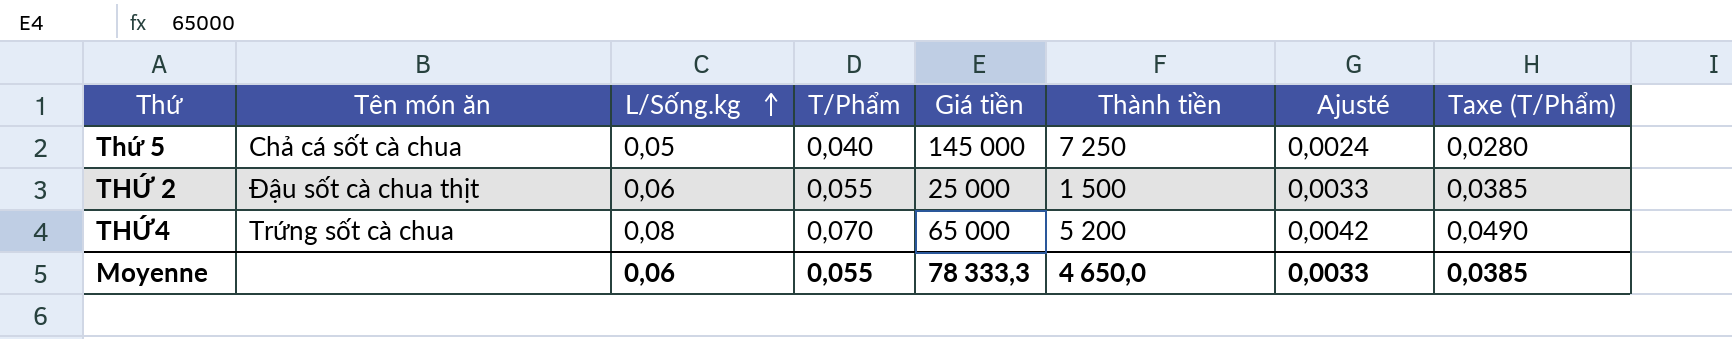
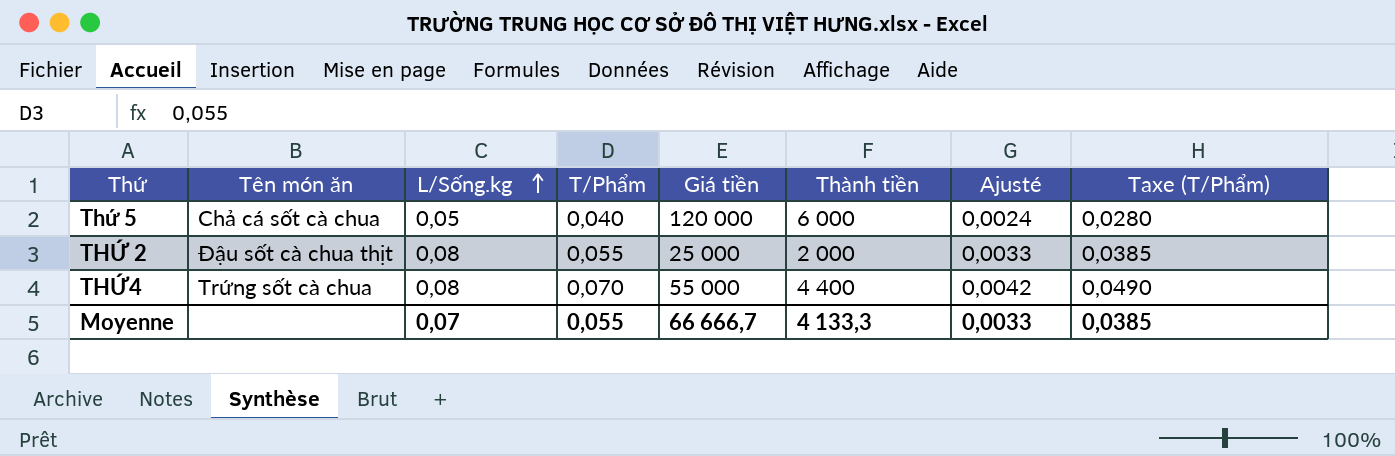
Thứ 5 | Giá tiền: 145 000 -> 120 000
Thứ 5 | Thành tiền: 7 250 -> 6 000
THỨ 2 | L/Sống.kg: 0,06 -> 0,08
THỨ 2 | Thành tiền: 1 500 -> 2 000
THỨ4 | Giá tiền: 65 000 -> 55 000
THỨ4 | Thành tiền: 5 200 -> 4 400
Moyenne | L/Sống.kg: 0,06 -> 0,07
Moyenne | Giá tiền: 78 333,3 -> 66 666,7
Moyenne | Thành tiền: 4 650,0 -> 4 133,3

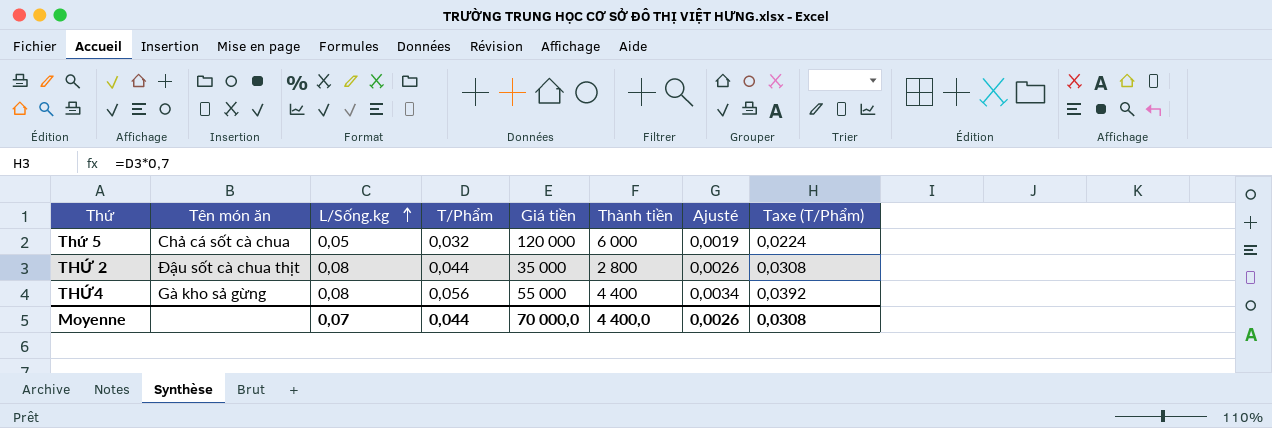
Thứ 5 | T/Phẩm: 0,040 -> 0,032
Thứ 5 | Ajusté: 0,0024 -> 0,0019
Thứ 5 | Taxe (T/Phẩm): 0,0280 -> 0,0224
THỨ 2 | T/Phẩm: 0,055 -> 0,044
THỨ 2 | Giá tiền: 25 000 -> 35 000
THỨ 2 | Thành tiền: 2 000 -> 2 800
THỨ 2 | Ajusté: 0,0033 -> 0,0026
THỨ 2 | Taxe (T/Phẩm): 0,0385 -> 0,0308
THỨ4 | Tên món ăn: Trứng sốt cà chua -> Gà kho sả gừng
THỨ4 | T/Phẩm: 0,070 -> 0,056
THỨ4 | Ajusté: 0,0042 -> 0,0034
THỨ4 | Taxe (T/Phẩm): 0,0490 -> 0,0392
Moyenne | T/Phẩm: 0,055 -> 0,044
Moyenne | Giá tiền: 66 666,7 -> 70 000,0
Moyenne | Thành tiền: 4 133,3 -> 4 400,0
Moyenne | Ajusté: 0,0033 -> 0,0026
Moyenne | Taxe (T/Phẩm): 0,0385 -> 0,0308

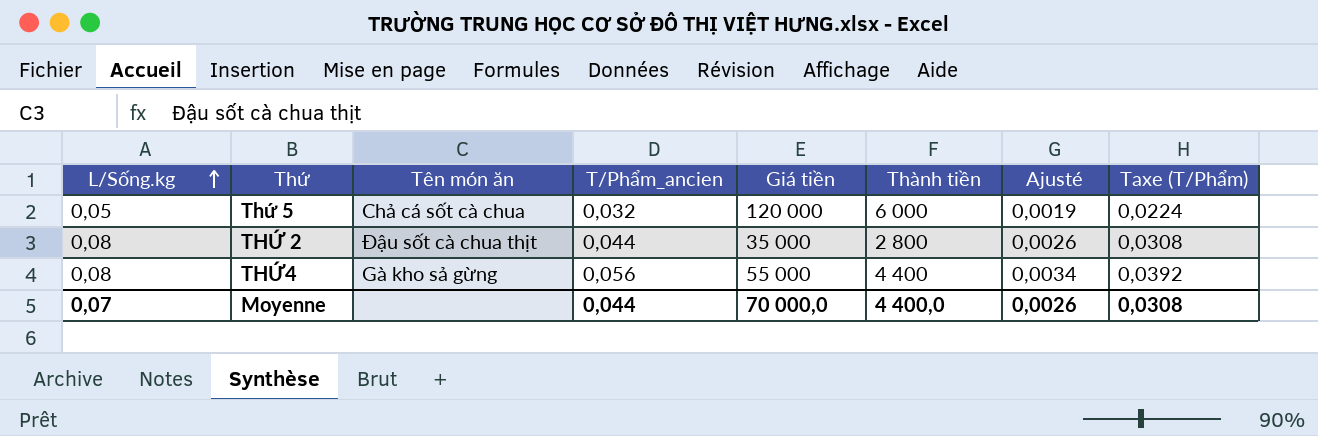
column L/Sống.kg | position: 3 -> 1
column name: T/Phẩm -> T/Phẩm_ancien

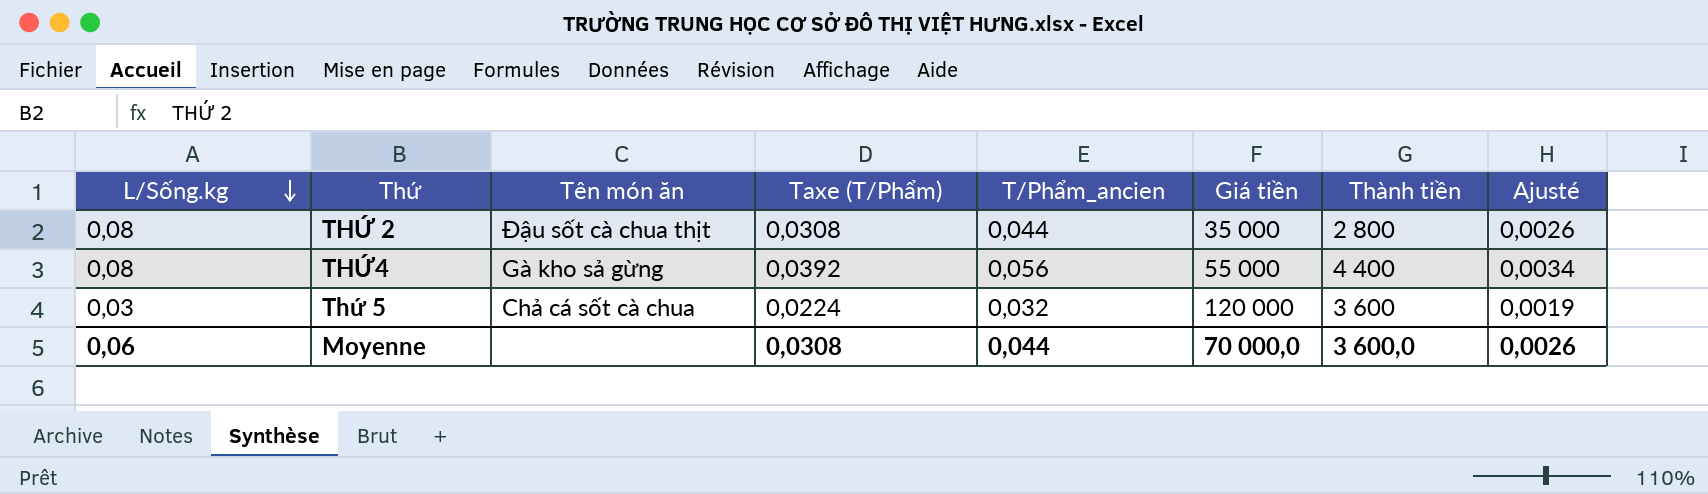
row order: L/Sống.kg ascending -> L/Sống.kg descending
column Taxe (T/Phẩm) | position: 8 -> 4
Thứ 5 | L/Sống.kg: 0,05 -> 0,03
Thứ 5 | Thành tiền: 6 000 -> 3 600
Moyenne | L/Sống.kg: 0,07 -> 0,06
Moyenne | Thành tiền: 4 400,0 -> 3 600,0

